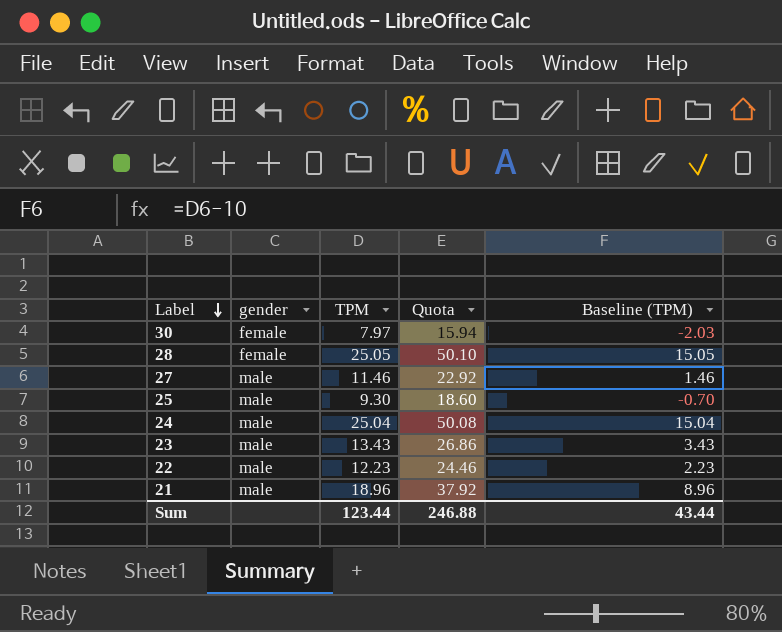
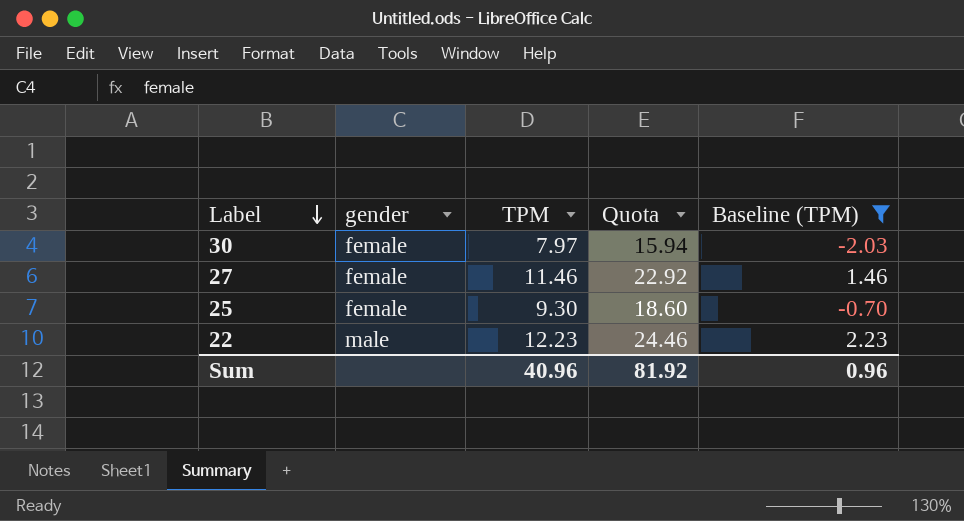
filter: none -> Baseline (TPM) <= 2.23
27 | gender: male -> female
25 | gender: male -> female
Sum | TPM: 123.44 -> 40.96
Sum | Quota: 246.88 -> 81.92
Sum | Baseline (TPM): 43.44 -> 0.96

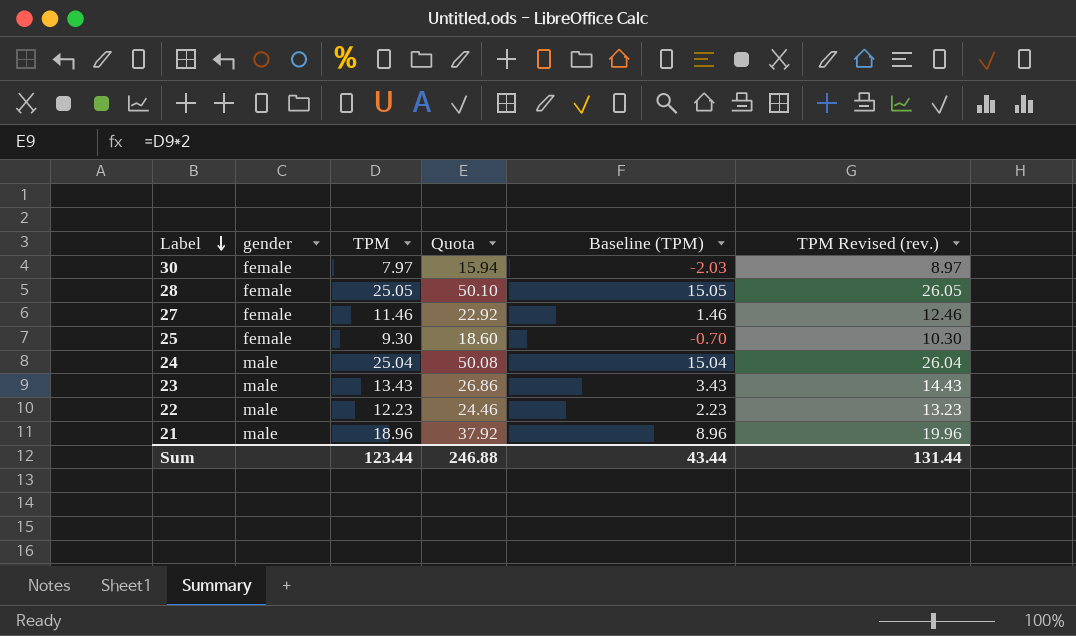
filter: Baseline (TPM) <= 2.23 -> none
column TPM Revised (rev.) | formula: none -> [TPM] + 1
Sum | TPM: 40.96 -> 123.44
Sum | Quota: 81.92 -> 246.88
Sum | Baseline (TPM): 0.96 -> 43.44

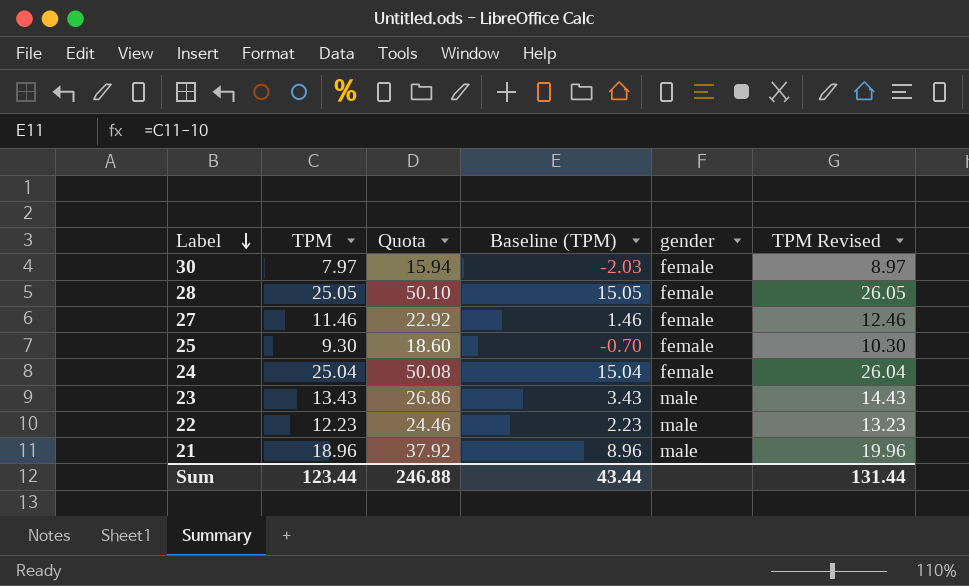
column gender | position: 2 -> 5
column name: TPM Revised (rev.) -> TPM Revised
24 | gender: male -> female

